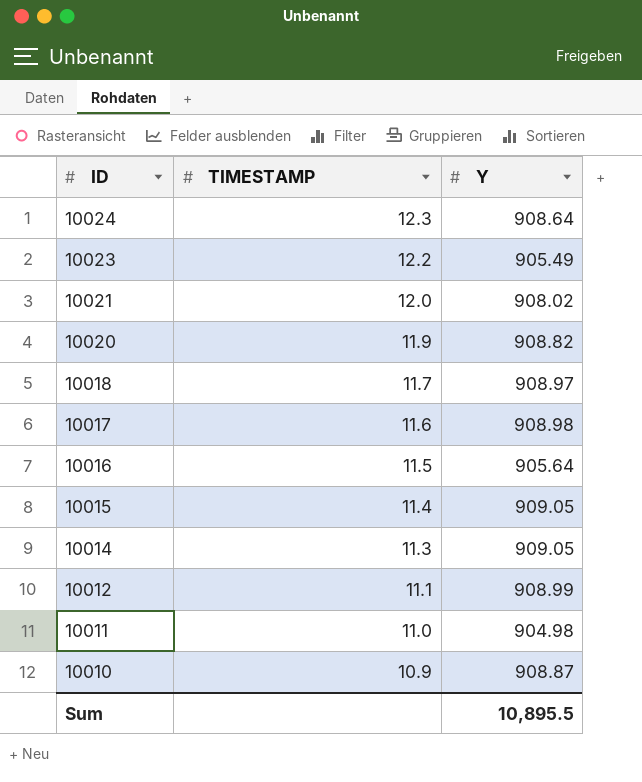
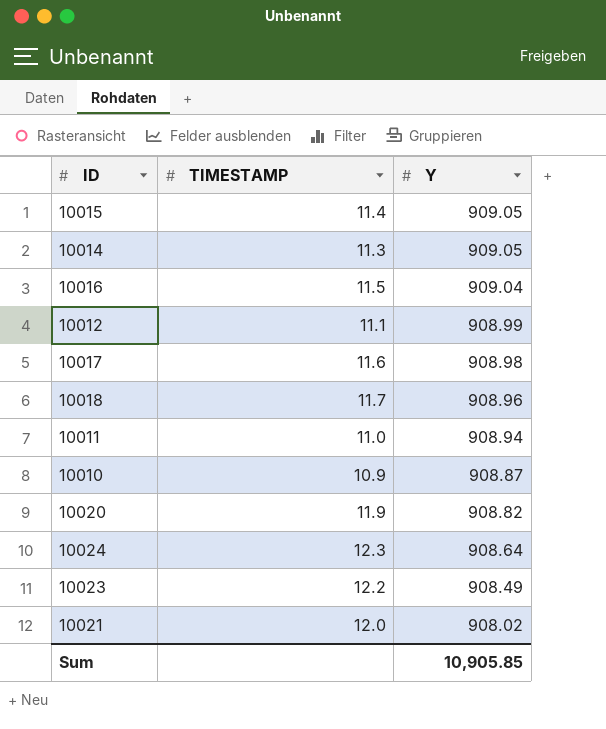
row order: ID descending -> Y descending
10016 | Y: 905.64 -> 909.04
10018 | Y: 908.97 -> 908.96
10011 | Y: 904.98 -> 908.94
10023 | Y: 905.49 -> 908.49
Sum | Y: 10,895.5 -> 10,905.85

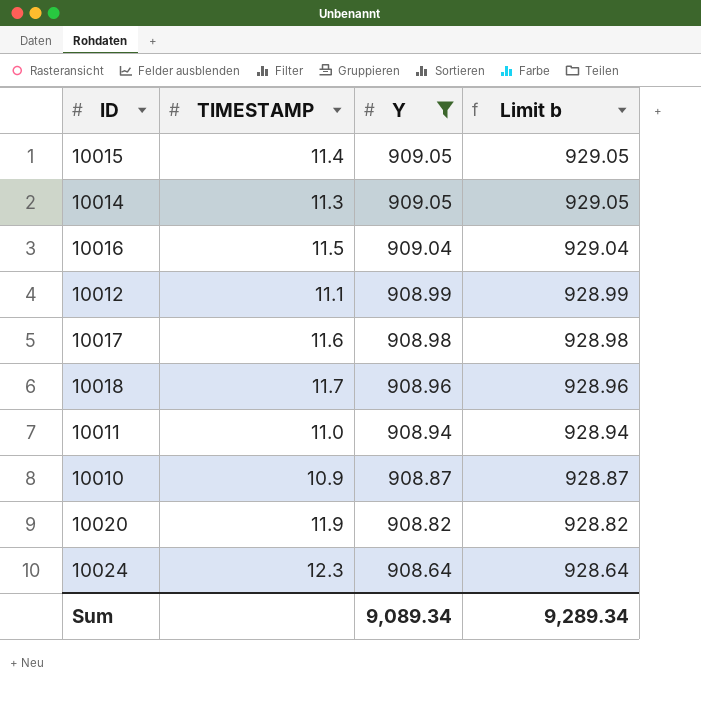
filter: none -> Y >= 908.64
column Limit b | formula: none -> [Y] + 20
Sum | Y: 10,905.85 -> 9,089.34

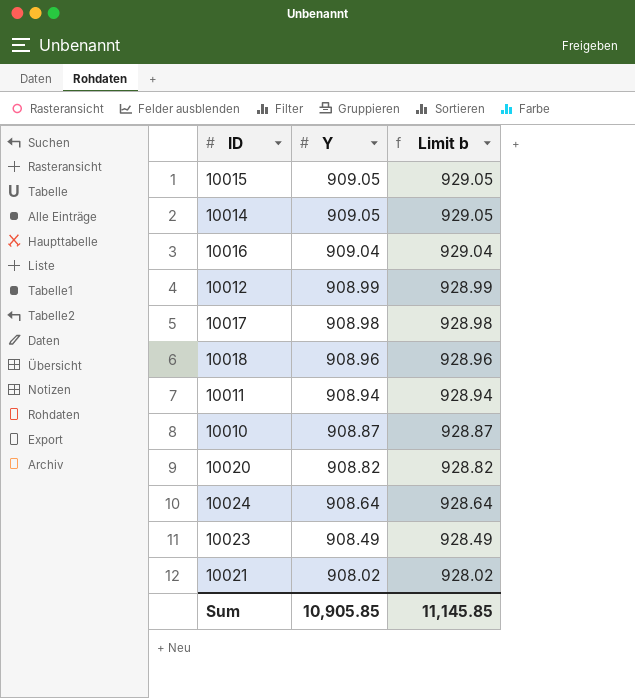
filter: Y >= 908.64 -> none
column TIMESTAMP | position: 2 -> none
Sum | Y: 9,089.34 -> 10,905.85
Sum | Limit b: 9,289.34 -> 11,145.85

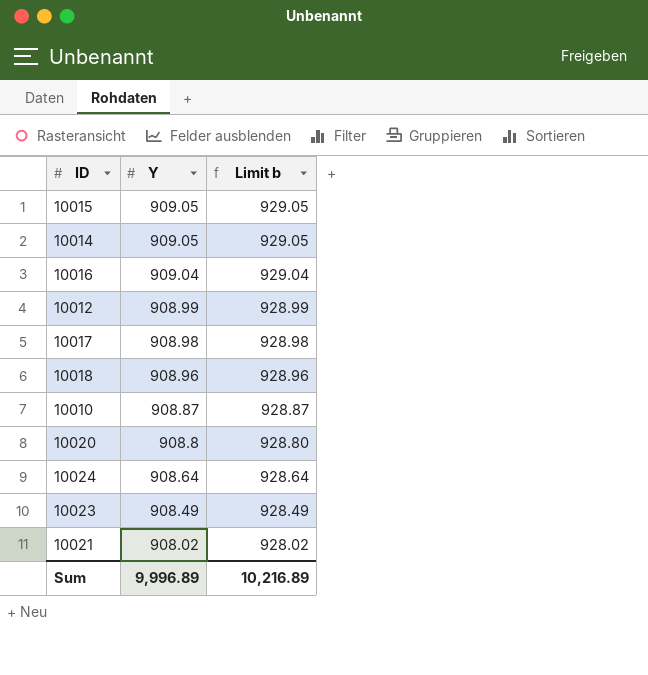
row 10011: 908.94 | 928.94 -> none
10020 | Y: 908.82 -> 908.8
10020 | Limit b: 928.82 -> 928.80
Sum | Y: 10,905.85 -> 9,996.89
Sum | Limit b: 11,145.85 -> 10,216.89

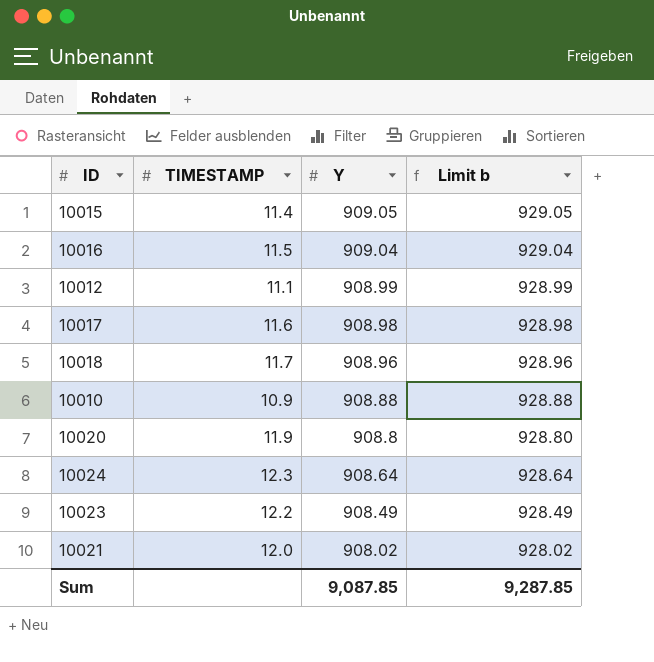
column TIMESTAMP | position: none -> 2
row 10014: 909.05 | 929.05 -> none
10010 | Y: 908.87 -> 908.88
10010 | Limit b: 928.87 -> 928.88
Sum | Y: 9,996.89 -> 9,087.85
Sum | Limit b: 10,216.89 -> 9,287.85

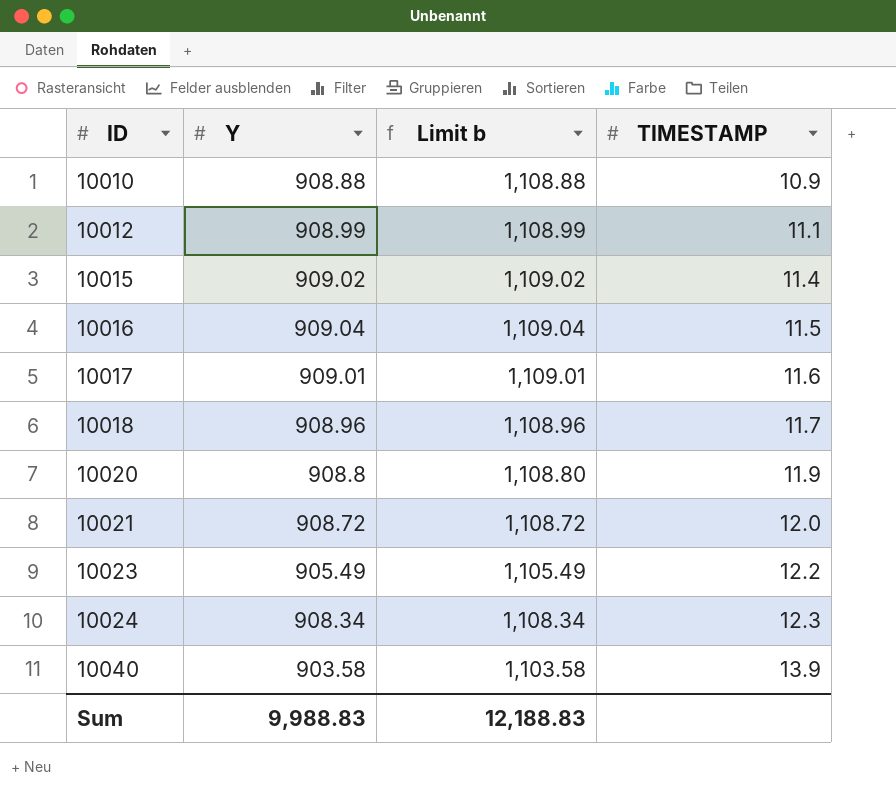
row order: Y descending -> ID ascending
column Limit b | formula: [Y] + 20 -> [Y] + 200
column TIMESTAMP | position: 2 -> 4
10015 | Y: 909.05 -> 909.02
10017 | Y: 908.98 -> 909.01
10021 | Y: 908.02 -> 908.72
10023 | Y: 908.49 -> 905.49
10024 | Y: 908.64 -> 908.34
row 10040: none -> 903.58 | 1,103.58 | 13.9
Sum | Y: 9,087.85 -> 9,988.83
Sum | Limit b: 9,287.85 -> 12,188.83

